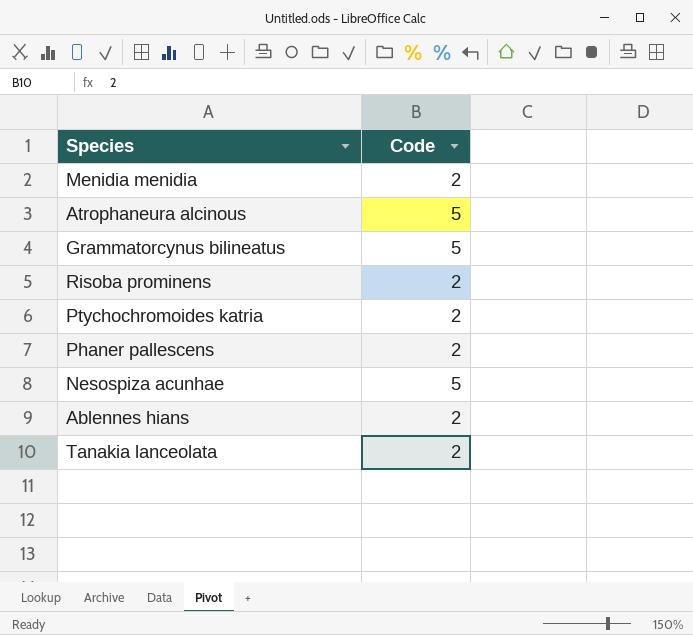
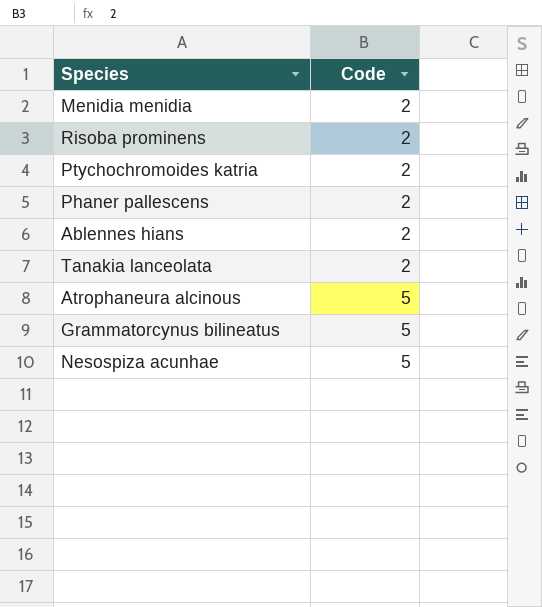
row order: none -> Code ascending

